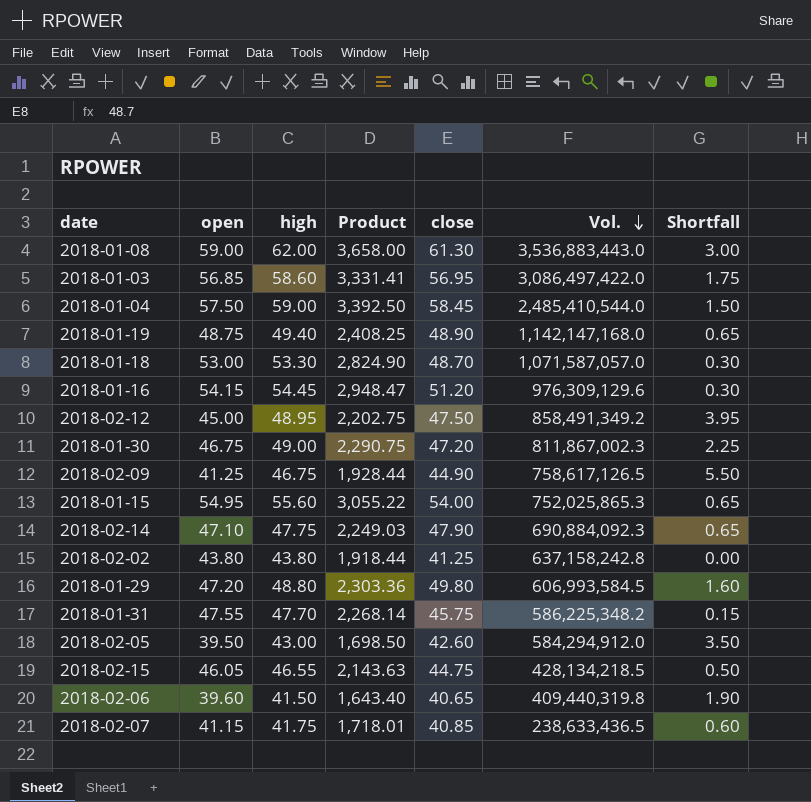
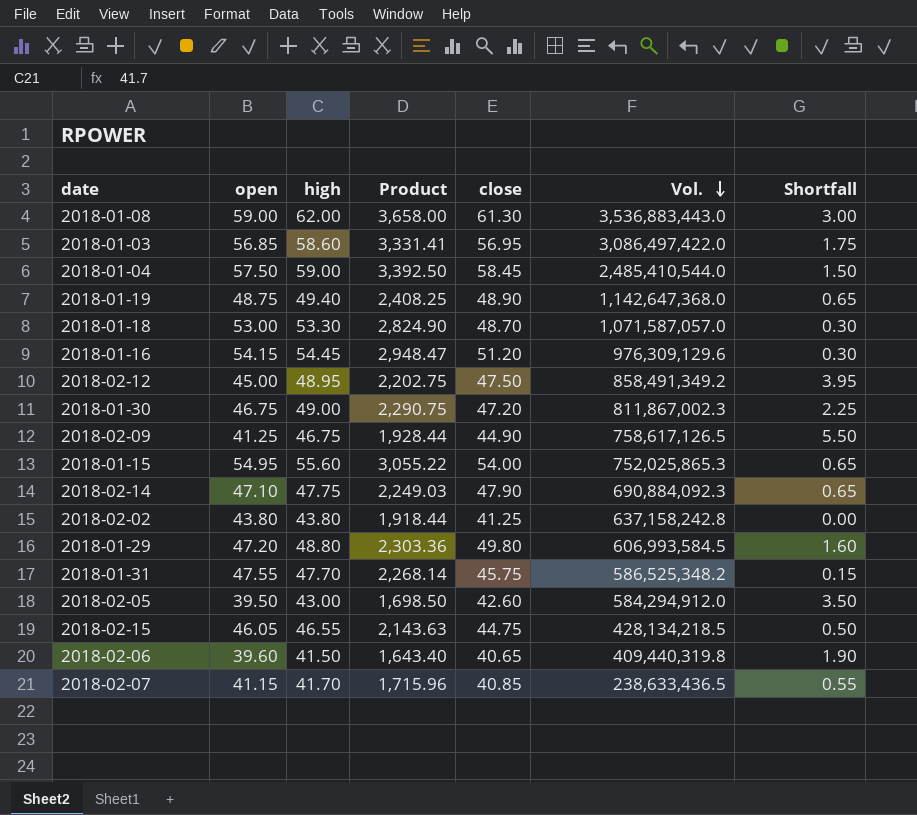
2018-01-19 | Vol.: 1,142,147,168.0 -> 1,142,647,368.0
2018-01-31 | Vol.: 586,225,348.2 -> 586,525,348.2
2018-02-07 | high: 41.75 -> 41.70
2018-02-07 | Product: 1,718.01 -> 1,715.96
2018-02-07 | Shortfall: 0.60 -> 0.55

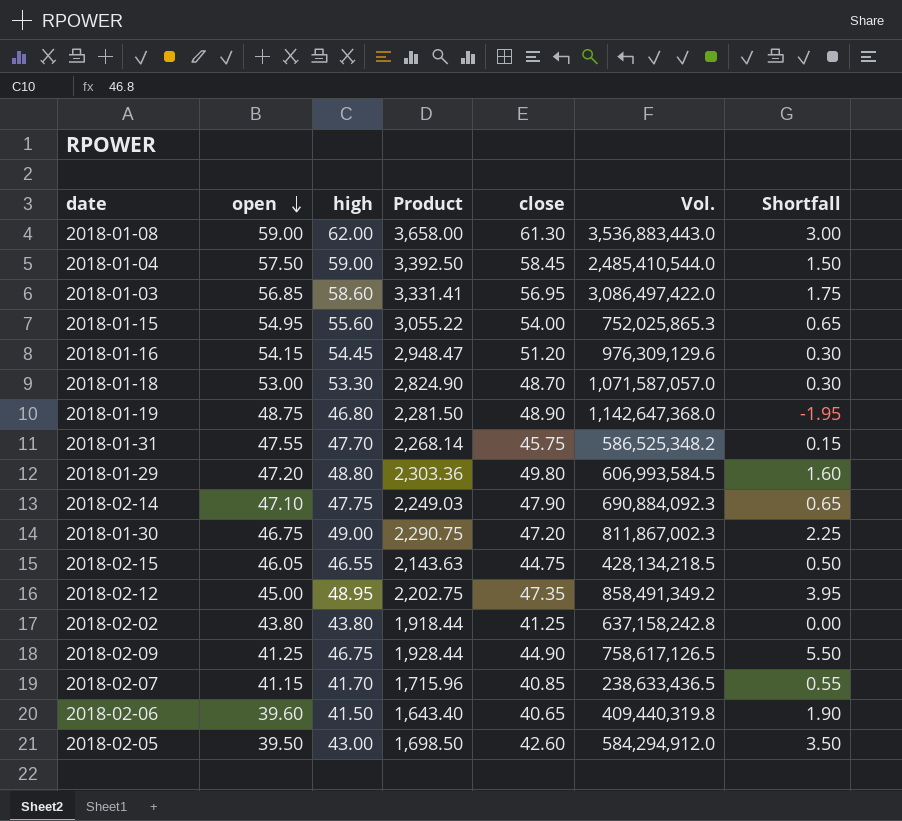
row order: Vol. descending -> open descending
2018-01-19 | high: 49.40 -> 46.80
2018-01-19 | Product: 2,408.25 -> 2,281.50
2018-01-19 | Shortfall: 0.65 -> -1.95
2018-02-12 | close: 47.50 -> 47.35

